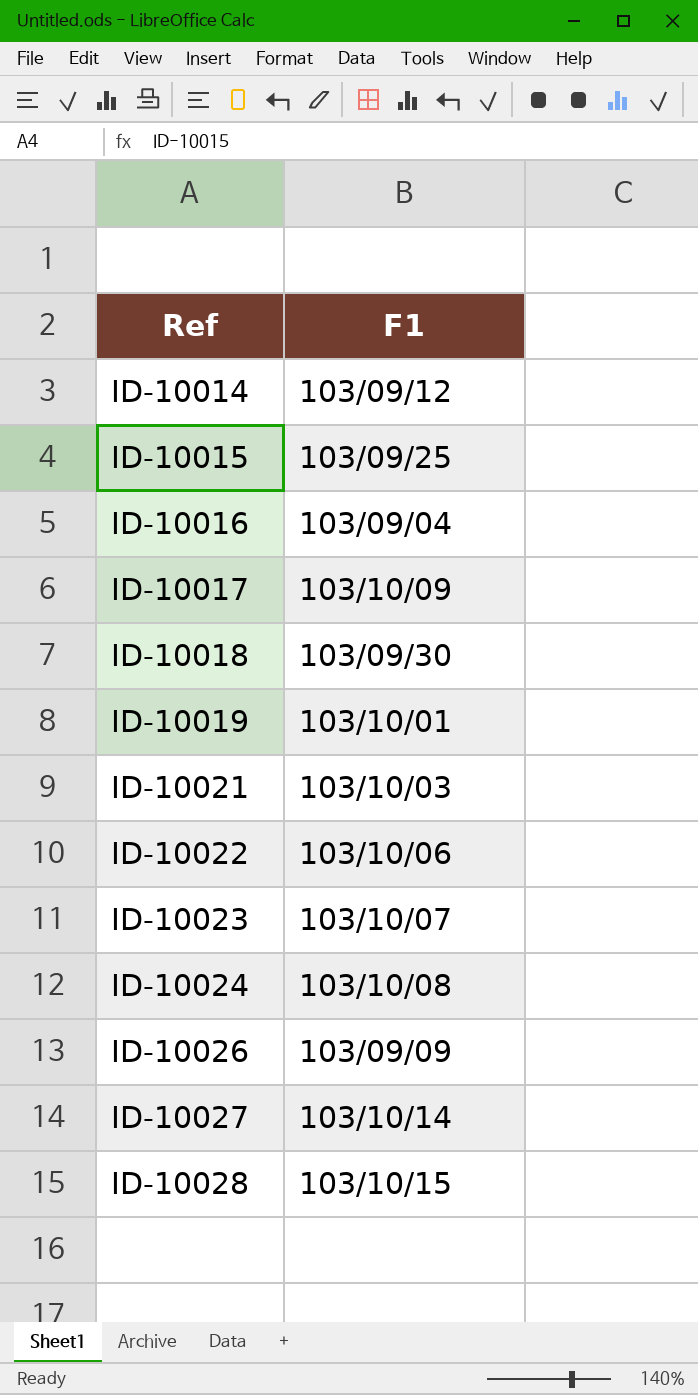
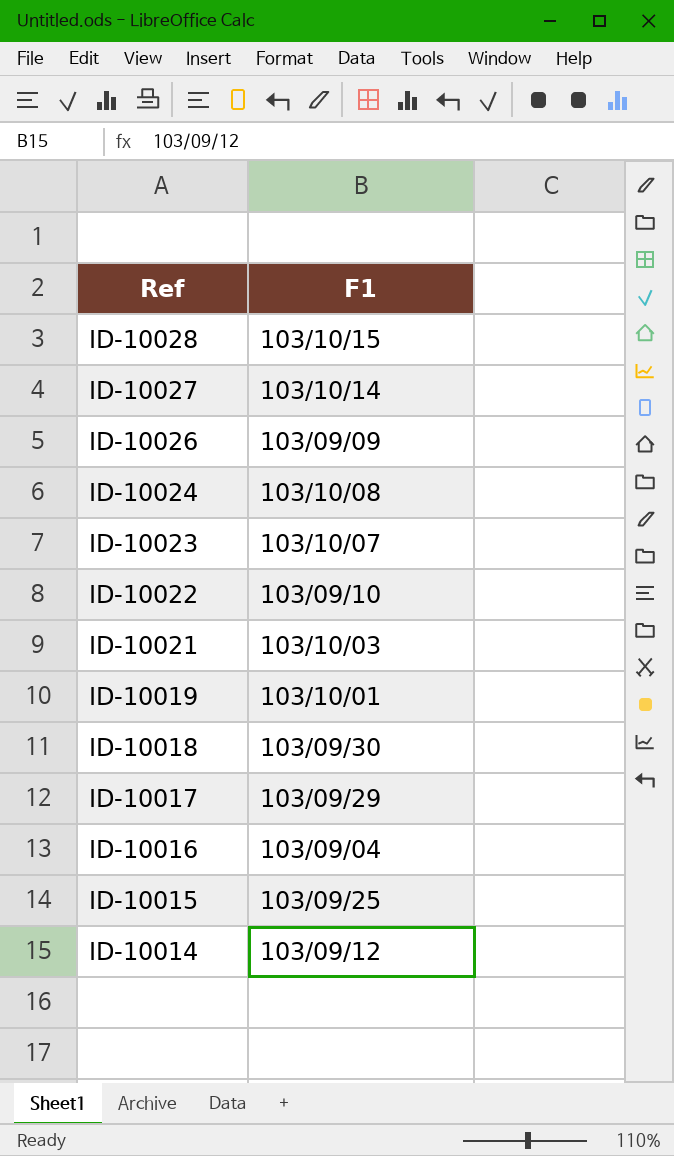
row order: Ref ascending -> Ref descending
ID-10022 | F1: 103/10/06 -> 103/09/10
ID-10017 | F1: 103/10/09 -> 103/09/29

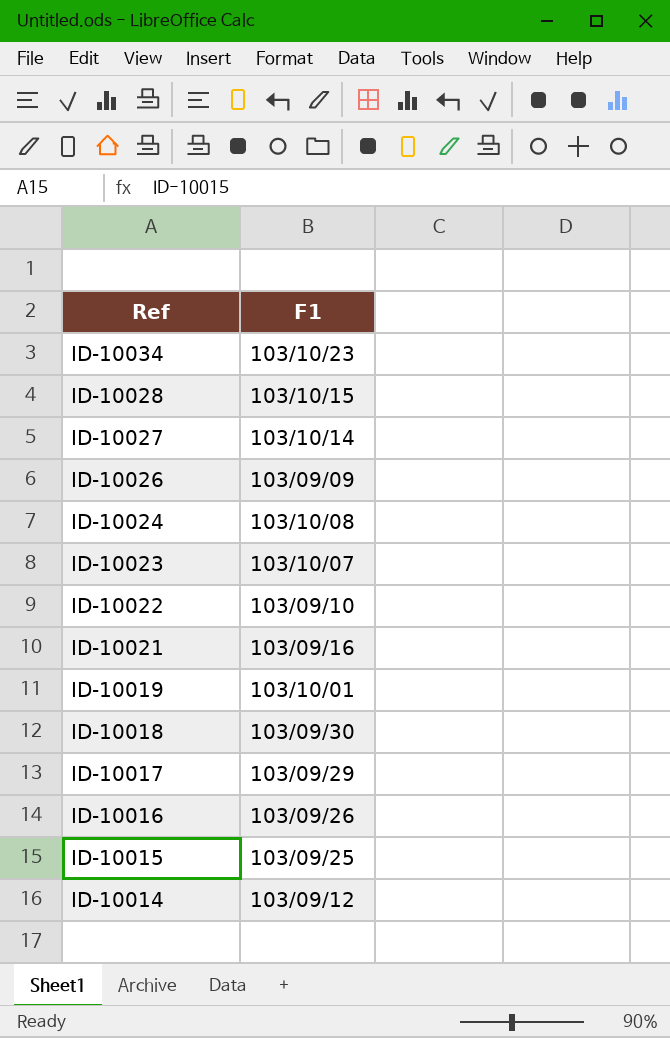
row ID-10034: none -> 103/10/23
ID-10021 | F1: 103/10/03 -> 103/09/16
ID-10016 | F1: 103/09/04 -> 103/09/26

